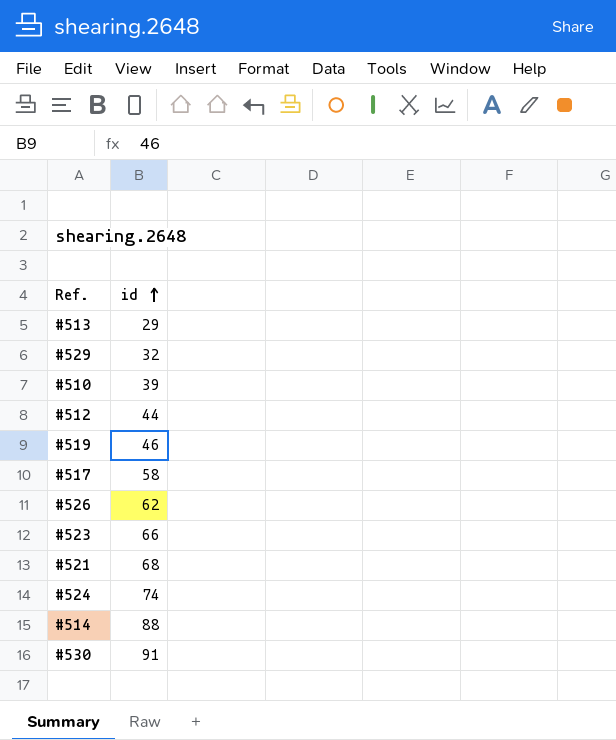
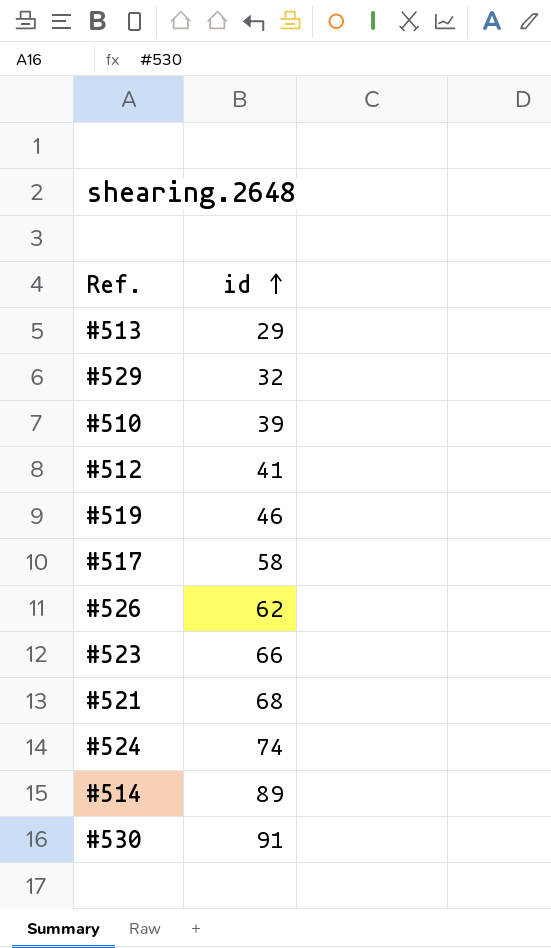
#512 | id: 44 -> 41
#514 | id: 88 -> 89

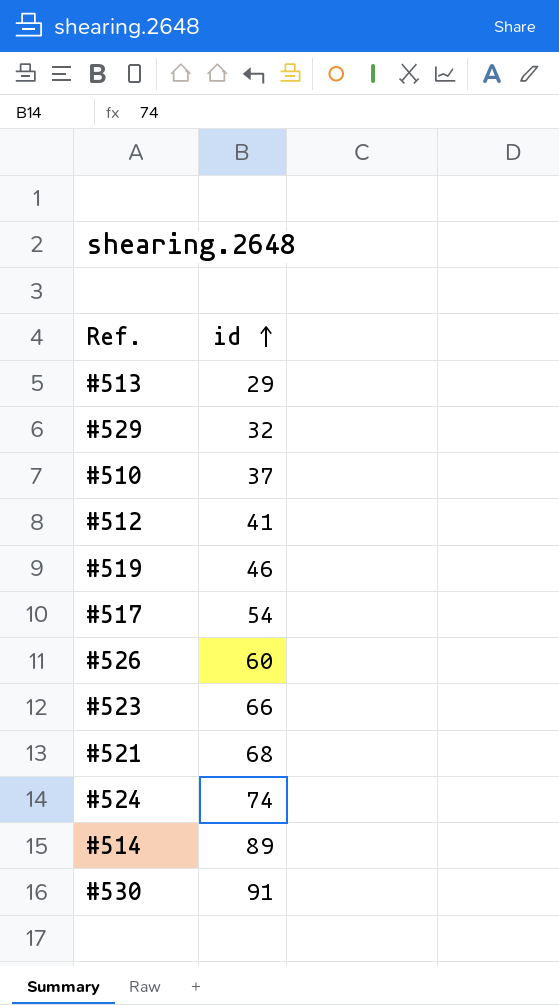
#510 | id: 39 -> 37
#517 | id: 58 -> 54
#526 | id: 62 -> 60

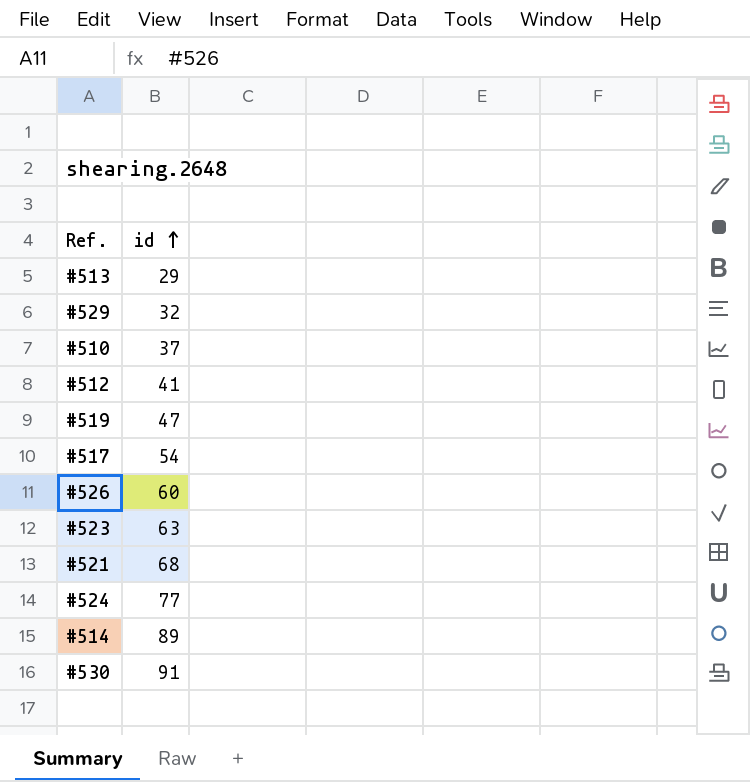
#519 | id: 46 -> 47
#523 | id: 66 -> 63
#524 | id: 74 -> 77

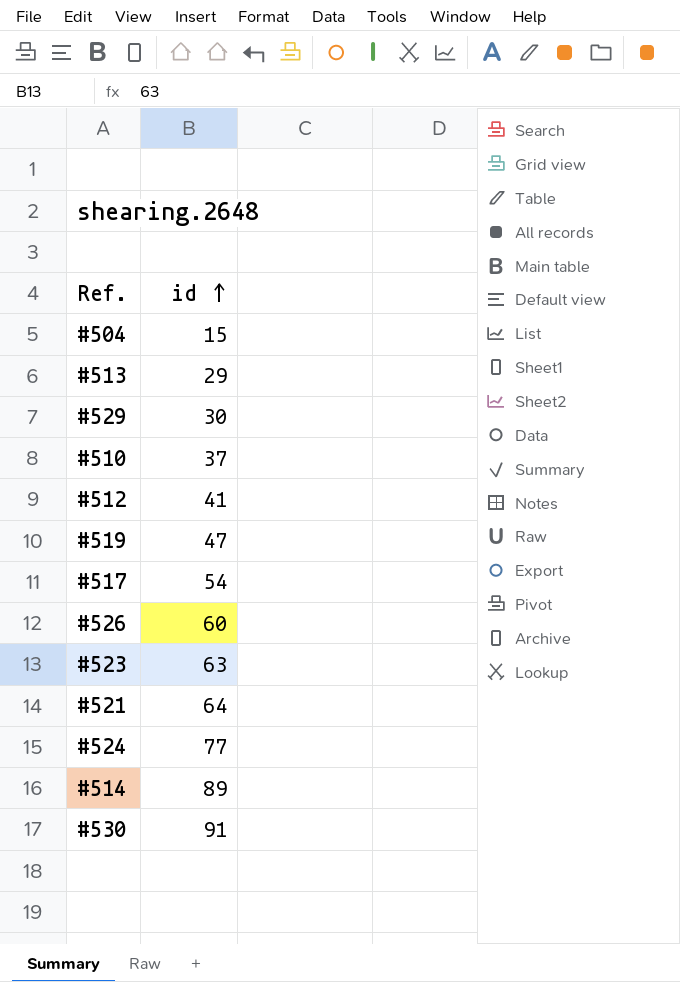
row #504: none -> 15
#529 | id: 32 -> 30
#521 | id: 68 -> 64

